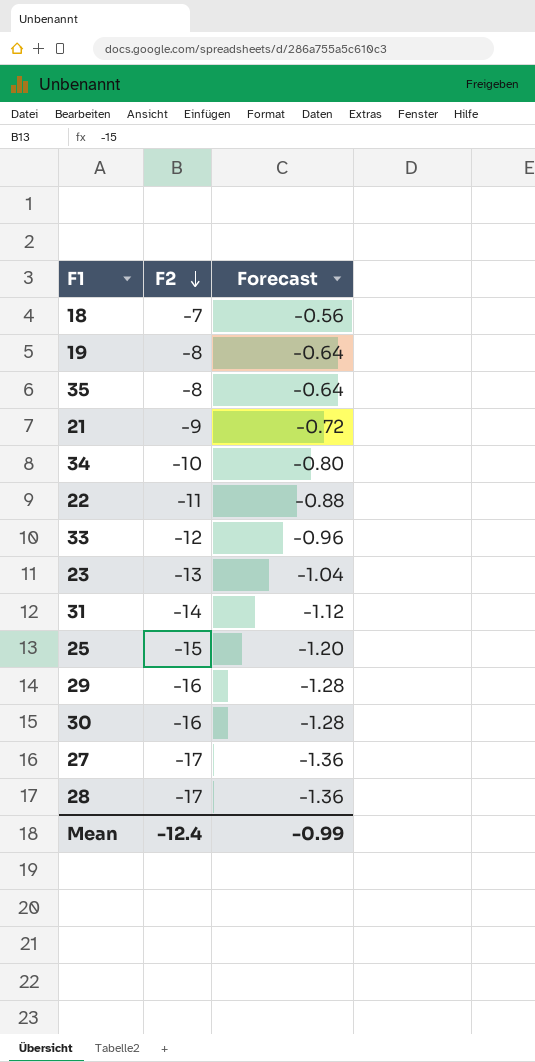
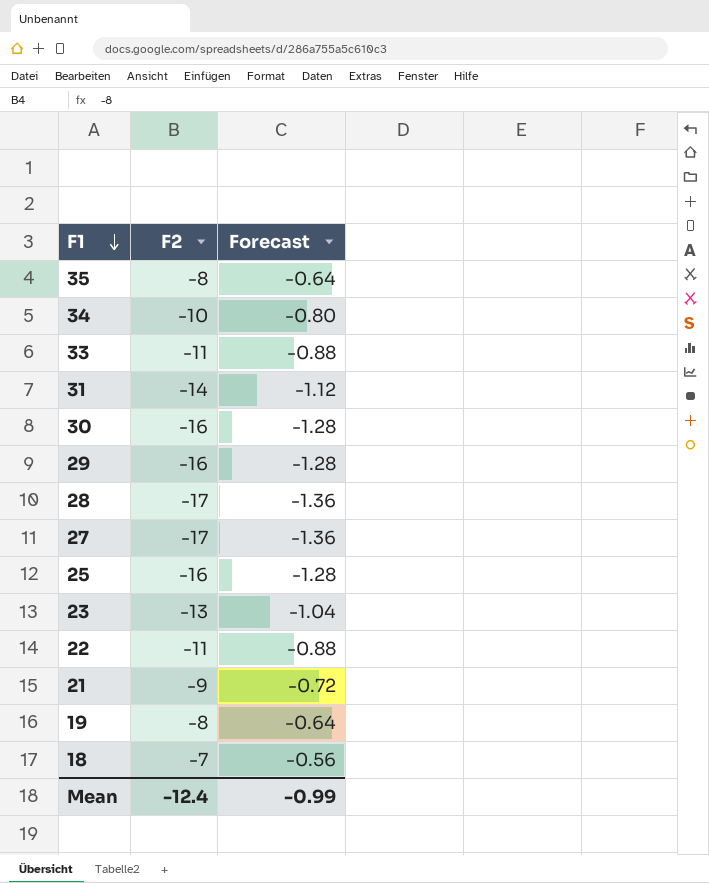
row order: F2 descending -> F1 descending
33 | F2: -12 -> -11
33 | Forecast: -0.96 -> -0.88
25 | F2: -15 -> -16
25 | Forecast: -1.20 -> -1.28

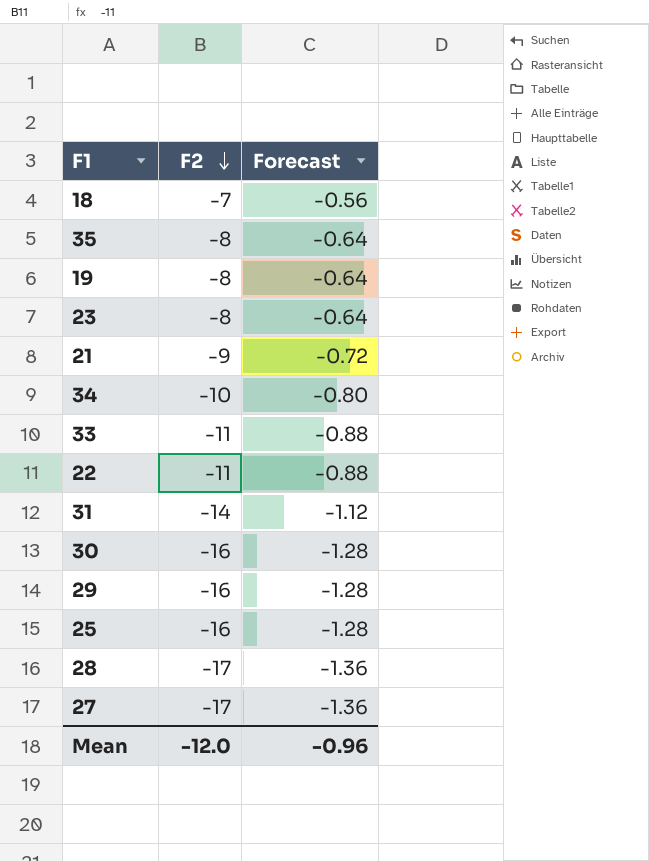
row order: F1 descending -> F2 descending
23 | F2: -13 -> -8
23 | Forecast: -1.04 -> -0.64
Mean | F2: -12.4 -> -12.0
Mean | Forecast: -0.99 -> -0.96

